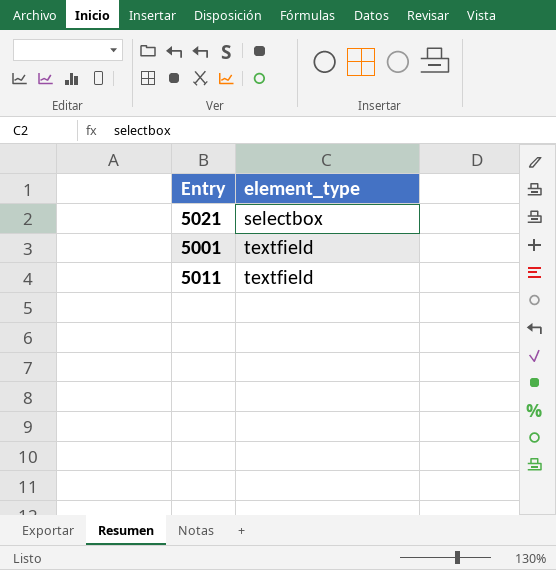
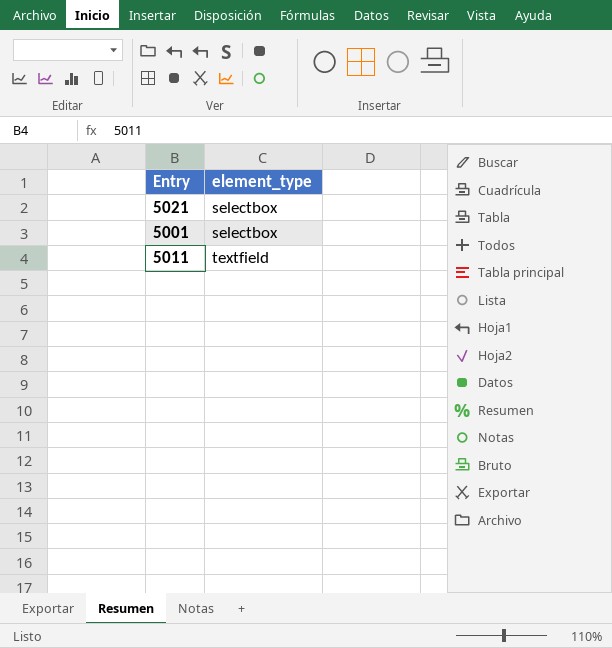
5001 | element_type: textfield -> selectbox

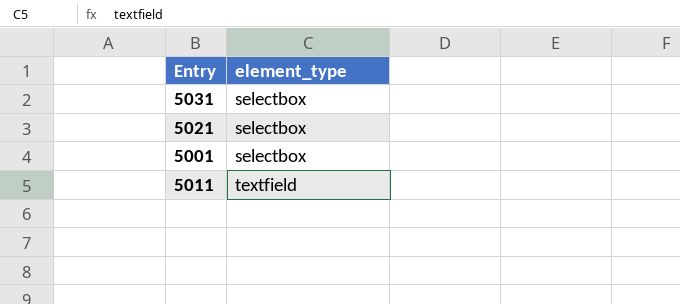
row 5031: none -> selectbox

